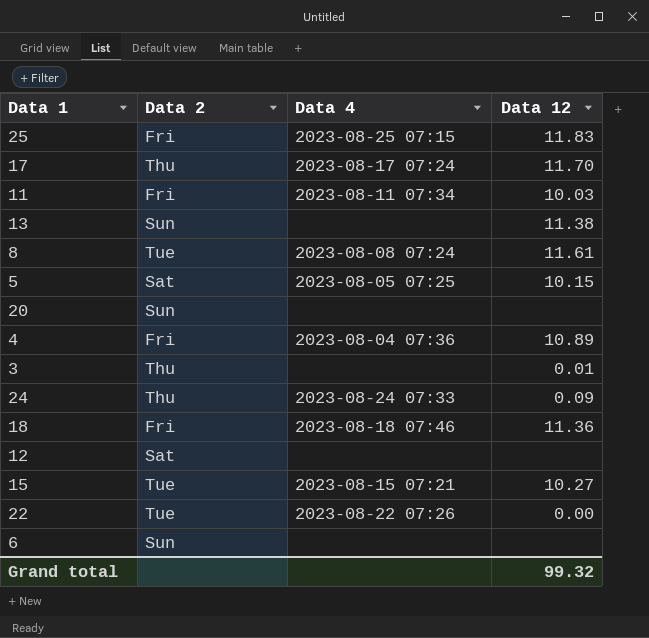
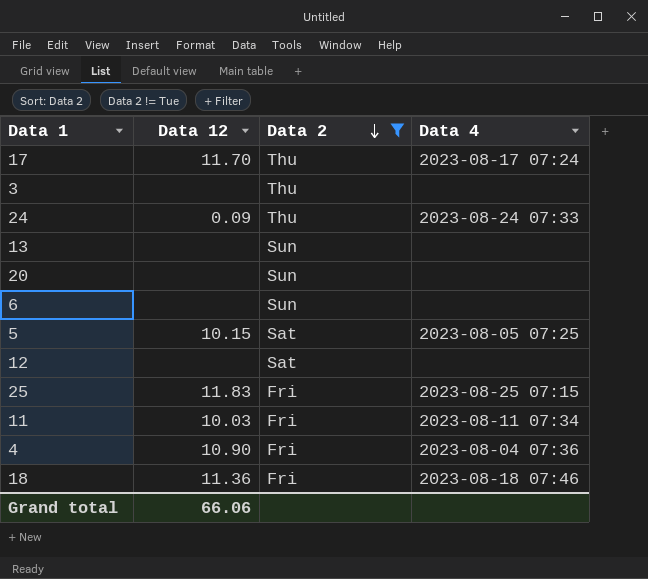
filter: none -> Data 2 != Tue
row order: none -> Data 2 descending
column Data 12 | position: 4 -> 2
3 | Data 12: 0.01 -> none
13 | Data 12: 11.38 -> none
4 | Data 12: 10.89 -> 10.90
Grand total | Data 12: 99.32 -> 66.06

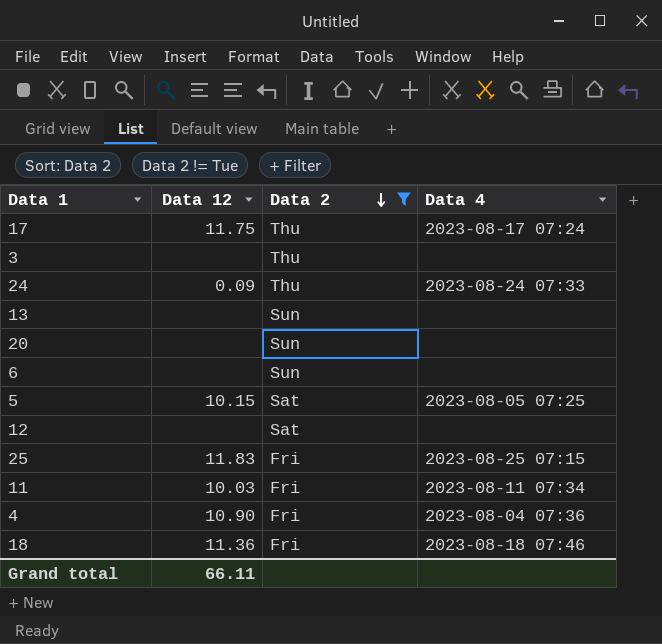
17 | Data 12: 11.70 -> 11.75
Grand total | Data 12: 66.06 -> 66.11

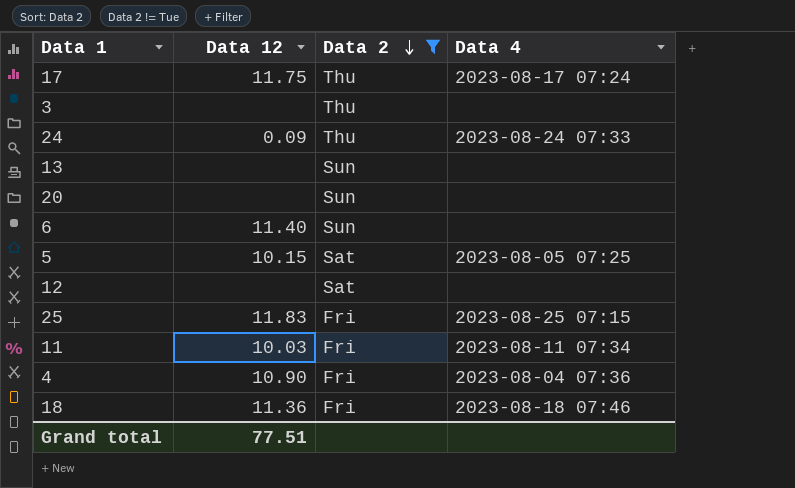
6 | Data 12: none -> 11.40
Grand total | Data 12: 66.11 -> 77.51

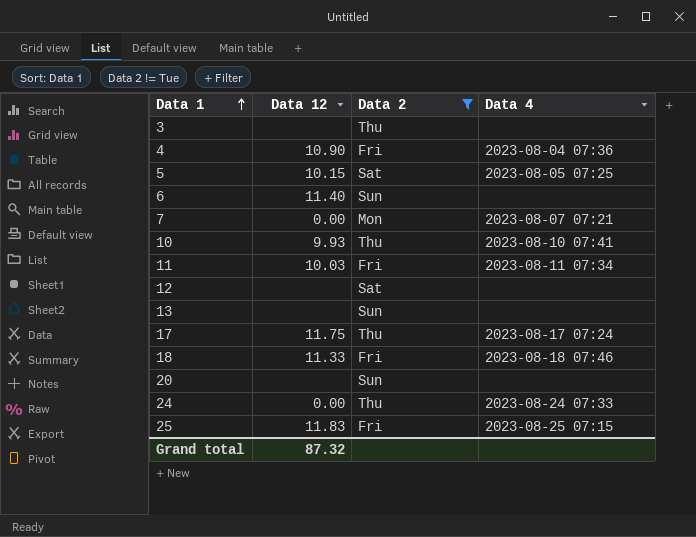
row order: Data 2 descending -> Data 1 ascending
row 7: none -> 0.00 | Mon | 2023-08-07 07:21
row 10: none -> 9.93 | Thu | 2023-08-10 07:41
18 | Data 12: 11.36 -> 11.33
24 | Data 12: 0.09 -> 0.00
Grand total | Data 12: 77.51 -> 87.32

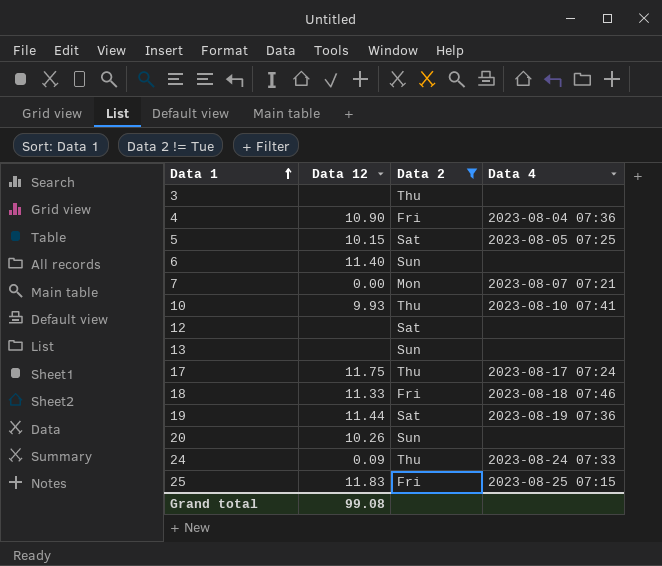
row 11: 10.03 | Fri | 2023-08-11 07:34 -> none
row 19: none -> 11.44 | Sat | 2023-08-19 07:36
20 | Data 12: none -> 10.26
24 | Data 12: 0.00 -> 0.09
Grand total | Data 12: 87.32 -> 99.08

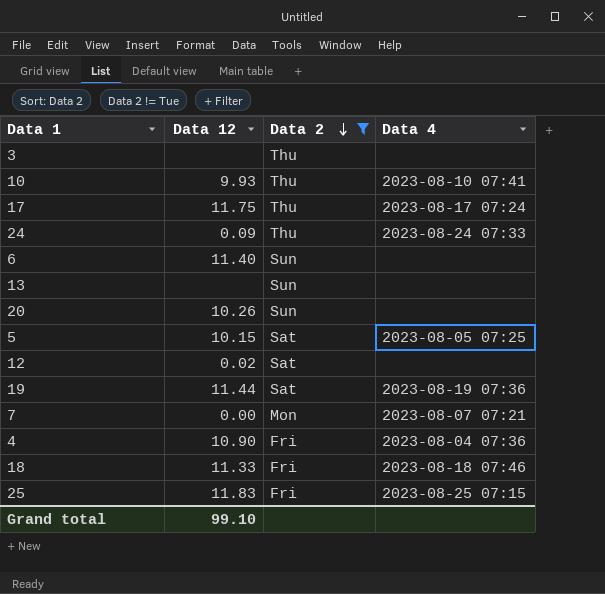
row order: Data 1 ascending -> Data 2 descending
12 | Data 12: none -> 0.02
Grand total | Data 12: 99.08 -> 99.10

